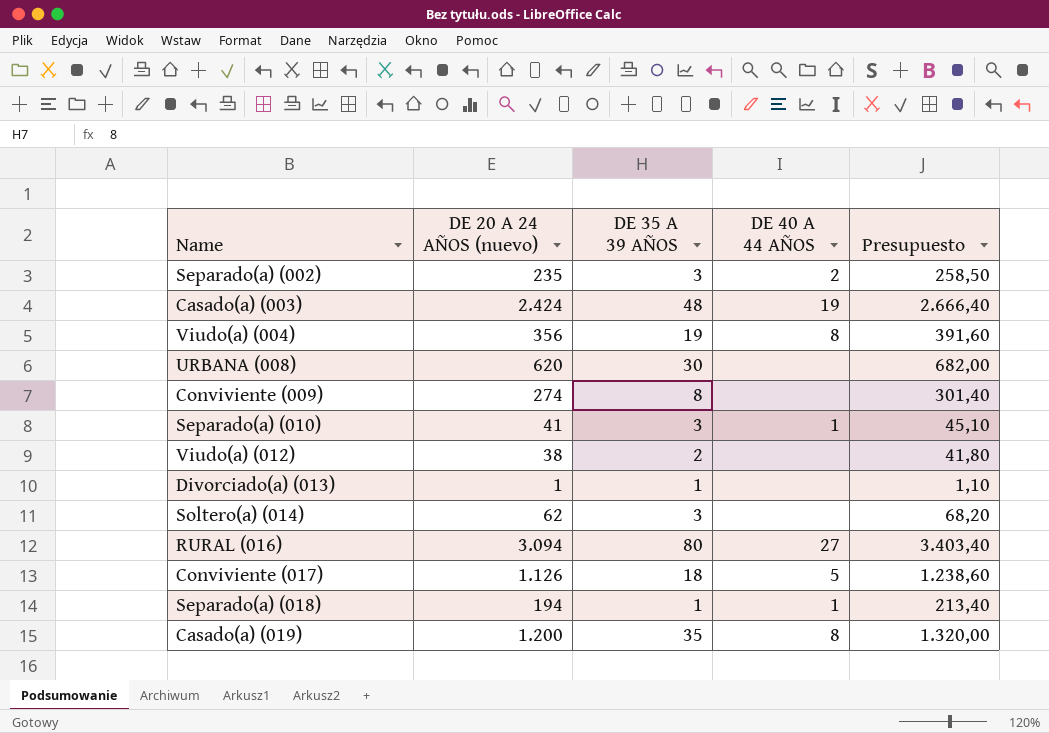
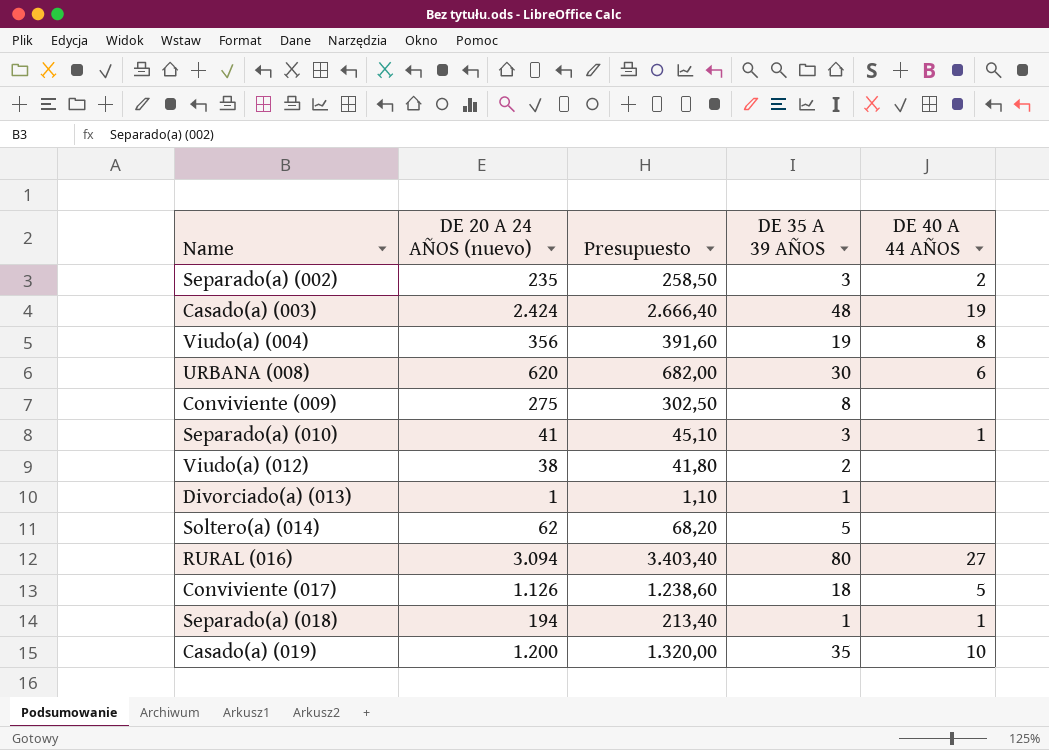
column Presupuesto | position: 5 -> 3
URBANA (008) | DE 40 A 44 AÑOS: none -> 6
Conviviente (009) | DE 20 A 24 AÑOS (nuevo): 274 -> 275
Conviviente (009) | Presupuesto: 301,40 -> 302,50
Soltero(a) (014) | DE 35 A 39 AÑOS: 3 -> 5
Casado(a) (019) | DE 40 A 44 AÑOS: 8 -> 10

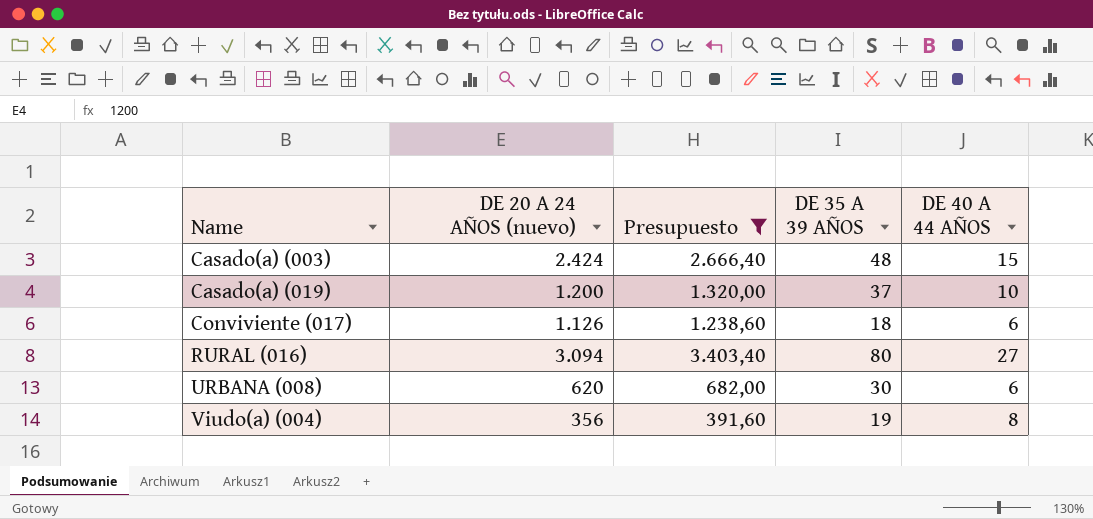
filter: none -> Presupuesto >= 391,60
row order: none -> Name ascending
Casado(a) (003) | DE 40 A 44 AÑOS: 19 -> 15
Casado(a) (019) | DE 35 A 39 AÑOS: 35 -> 37
Conviviente (017) | DE 40 A 44 AÑOS: 5 -> 6

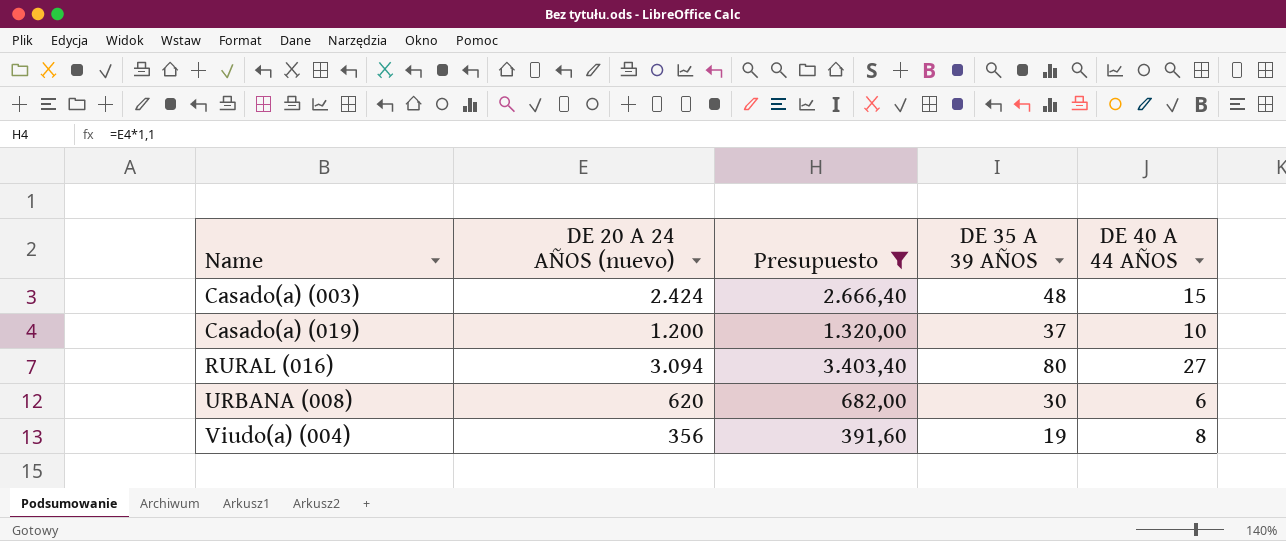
row Conviviente (017): 1.126 | 1.238,60 | 18 | 6 -> none

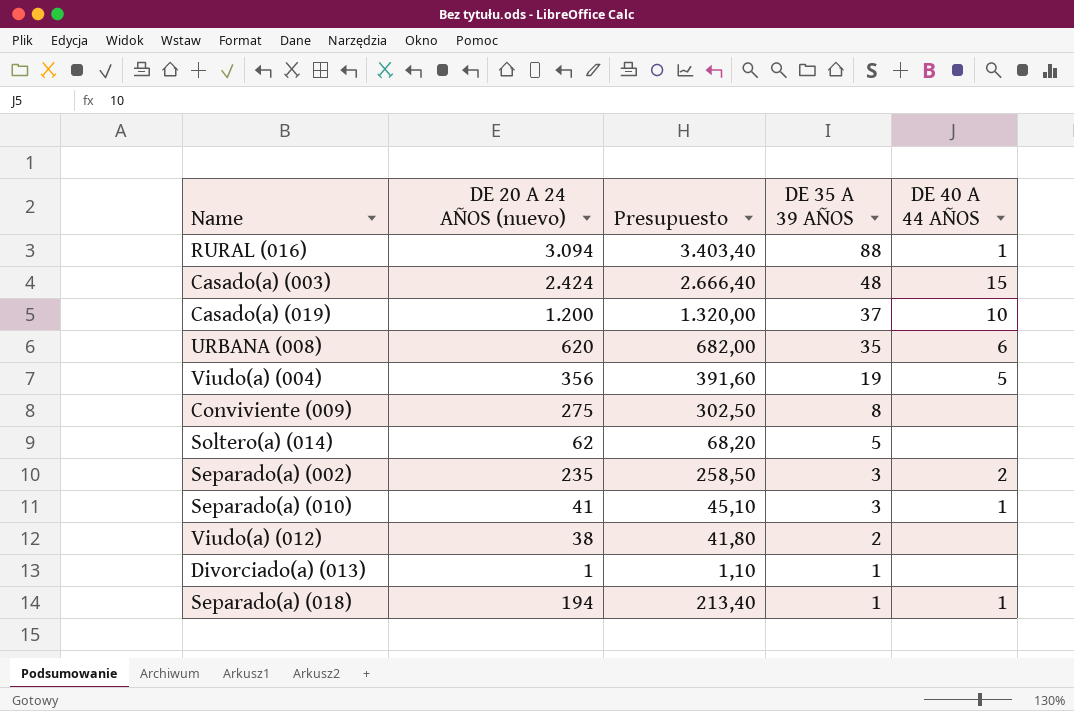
filter: Presupuesto >= 391,60 -> none
row order: Name ascending -> DE 35 A 39 AÑOS descending
RURAL (016) | DE 35 A 39 AÑOS: 80 -> 88
RURAL (016) | DE 40 A 44 AÑOS: 27 -> 1
URBANA (008) | DE 35 A 39 AÑOS: 30 -> 35
Viudo(a) (004) | DE 40 A 44 AÑOS: 8 -> 5

